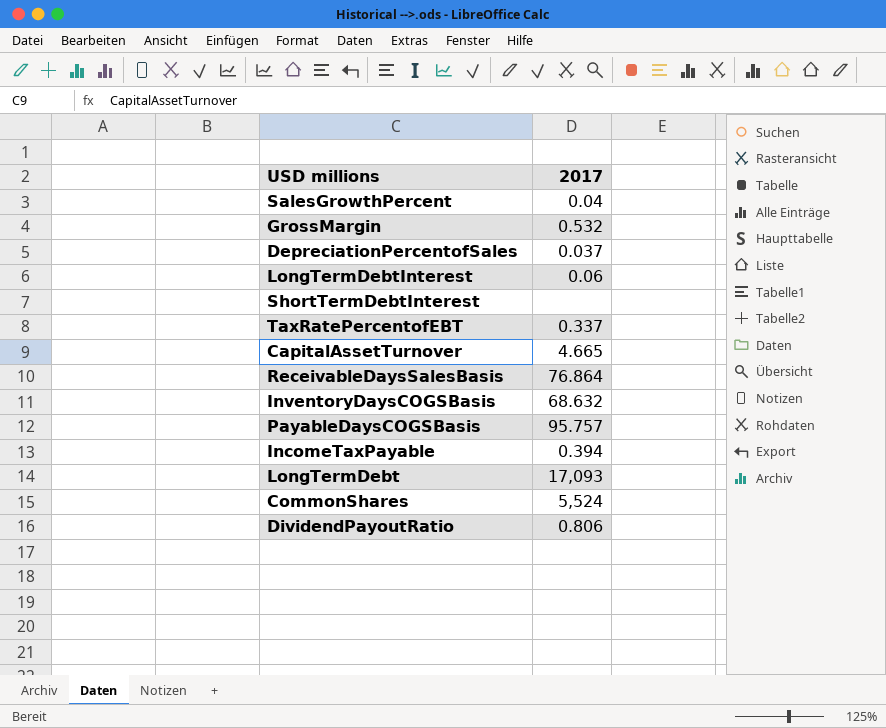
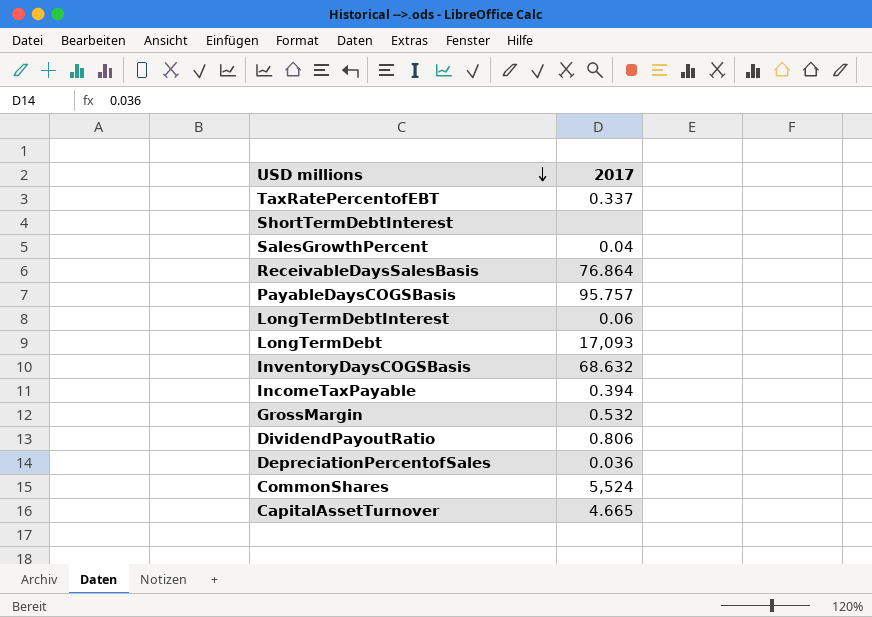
row order: none -> USD millions descending
DepreciationPercentofSales | 2017: 0.037 -> 0.036

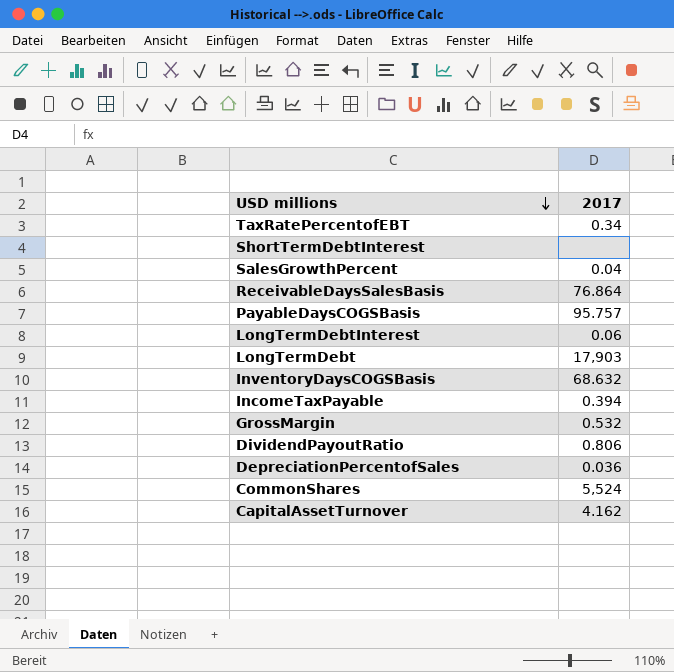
TaxRatePercentofEBT | 2017: 0.337 -> 0.34
LongTermDebt | 2017: 17,093 -> 17,903
CapitalAssetTurnover | 2017: 4.665 -> 4.162

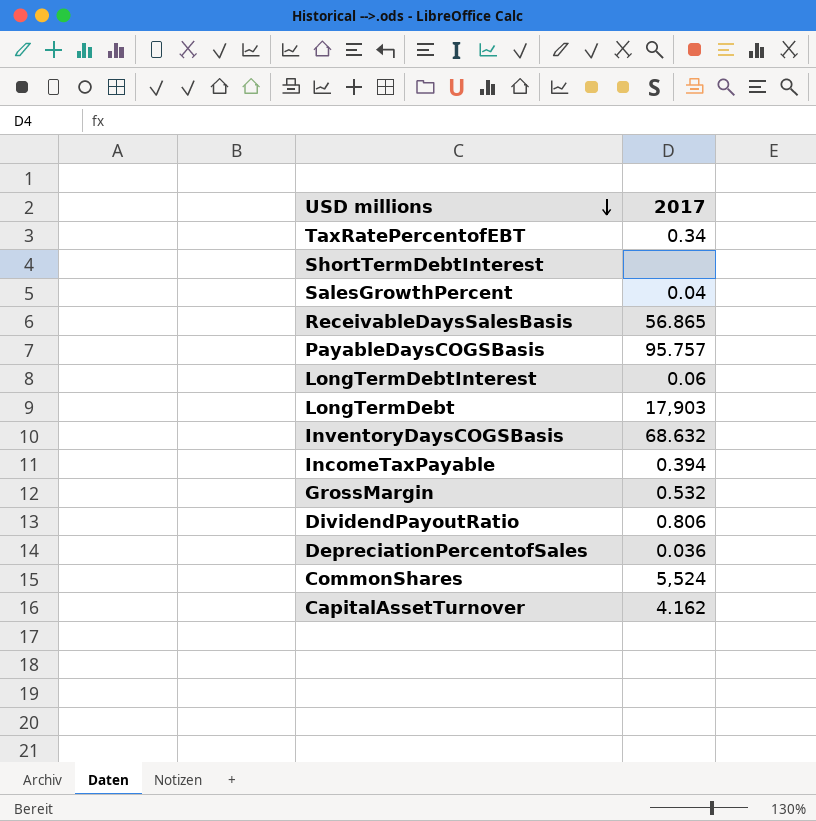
ReceivableDaysSalesBasis | 2017: 76.864 -> 56.865

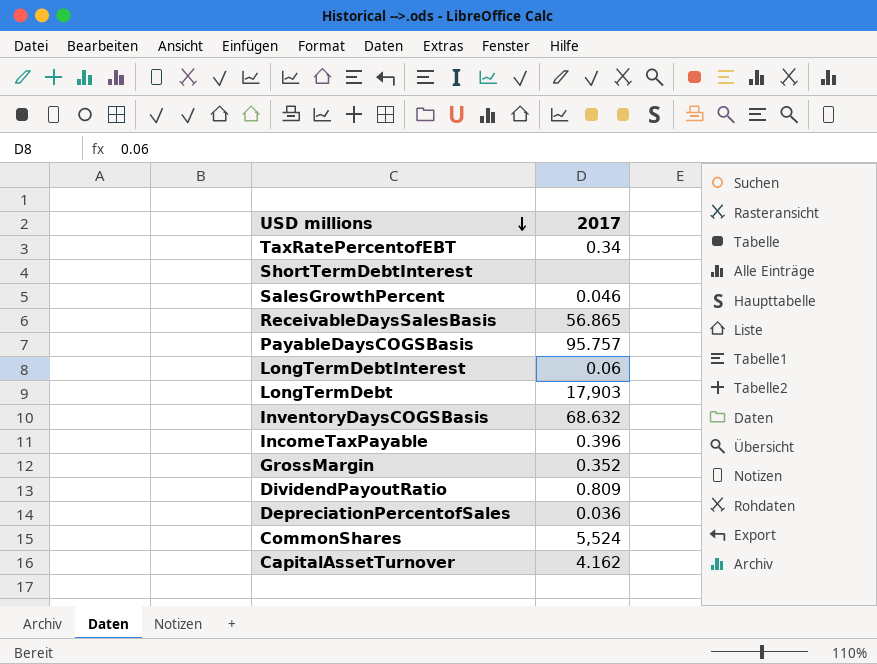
SalesGrowthPercent | 2017: 0.04 -> 0.046
IncomeTaxPayable | 2017: 0.394 -> 0.396
GrossMargin | 2017: 0.532 -> 0.352
DividendPayoutRatio | 2017: 0.806 -> 0.809

